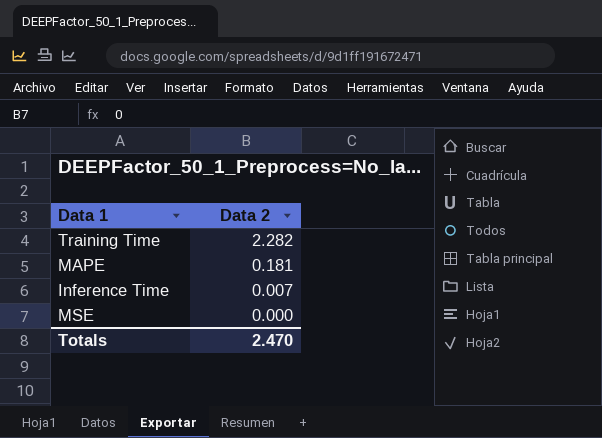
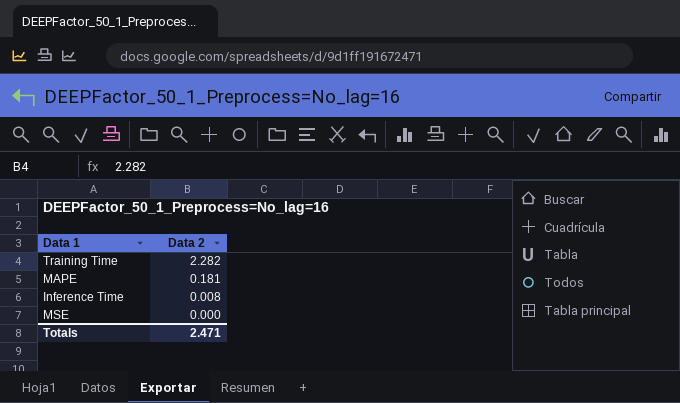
Inference Time | Data 2: 0.007 -> 0.008
Totals | Data 2: 2.470 -> 2.471

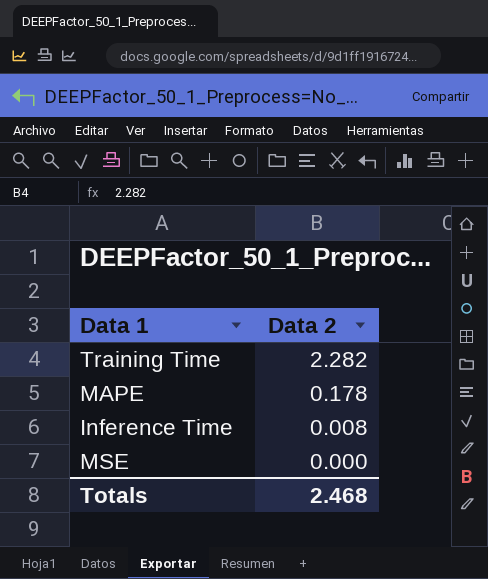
MAPE | Data 2: 0.181 -> 0.178
Totals | Data 2: 2.471 -> 2.468

